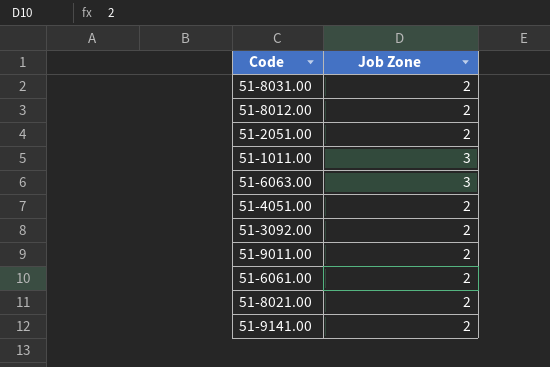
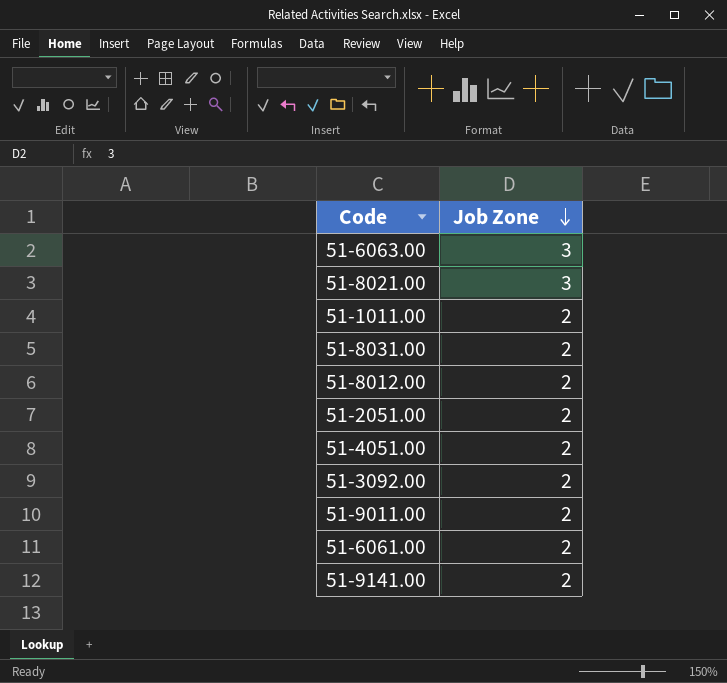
row order: none -> Job Zone descending
51-8021.00 | Job Zone: 2 -> 3
51-1011.00 | Job Zone: 3 -> 2

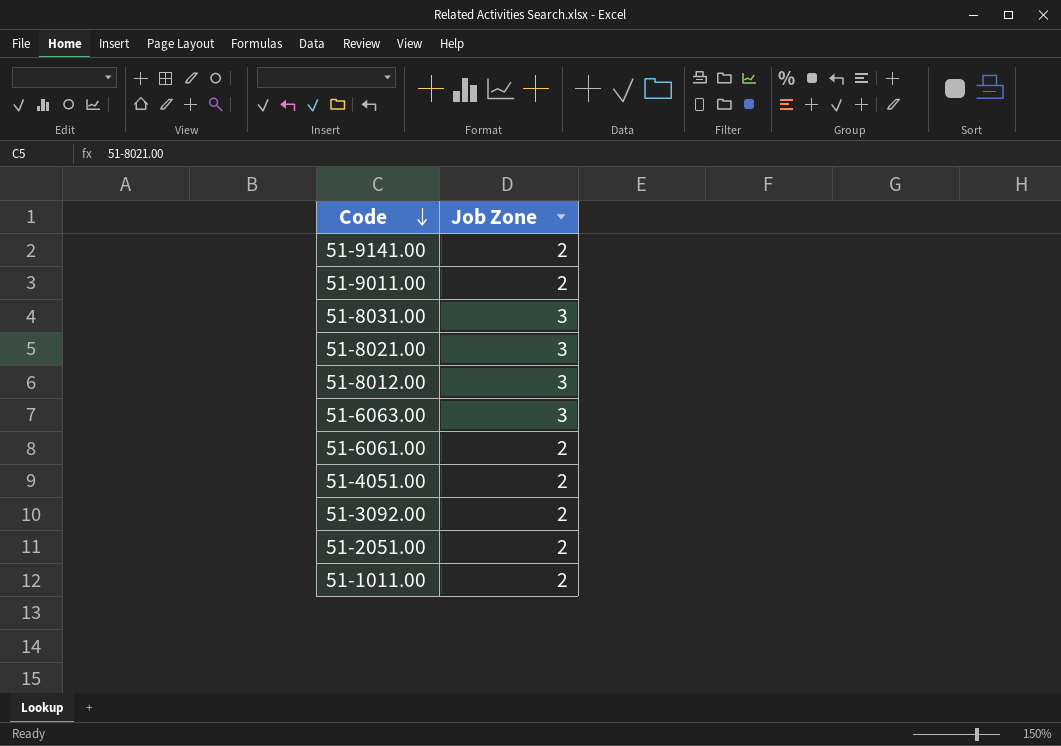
row order: Job Zone descending -> Code descending
51-8031.00 | Job Zone: 2 -> 3
51-8012.00 | Job Zone: 2 -> 3

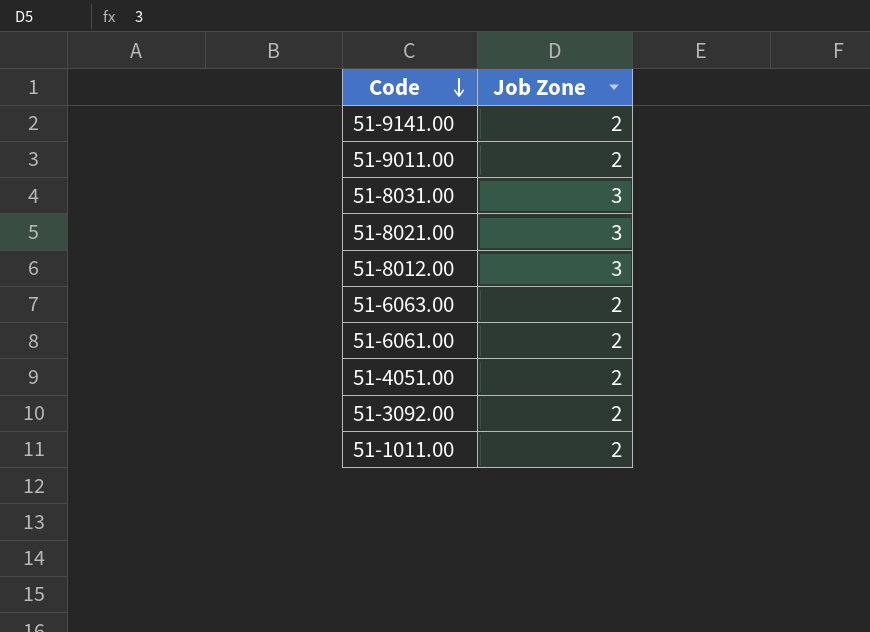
row 51-2051.00: 2 -> none
51-6063.00 | Job Zone: 3 -> 2

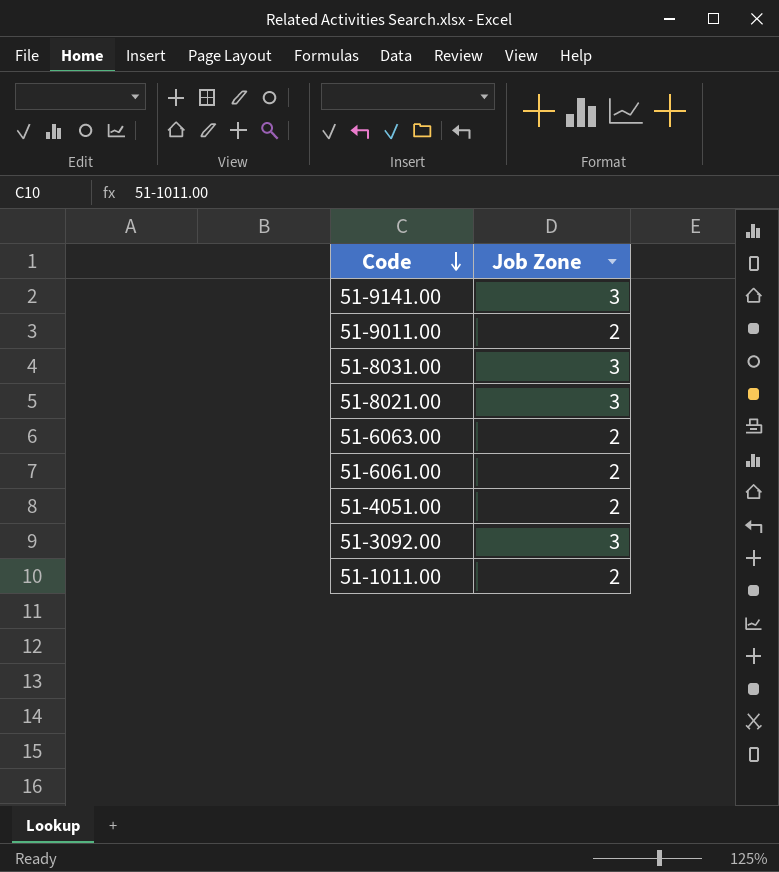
row 51-8012.00: 3 -> none
51-9141.00 | Job Zone: 2 -> 3
51-3092.00 | Job Zone: 2 -> 3

